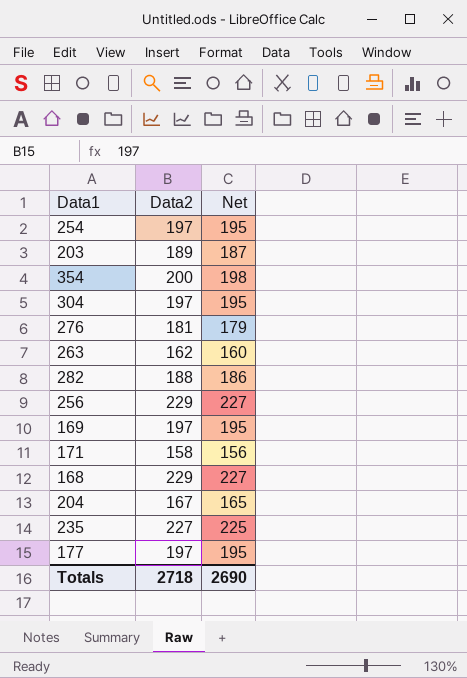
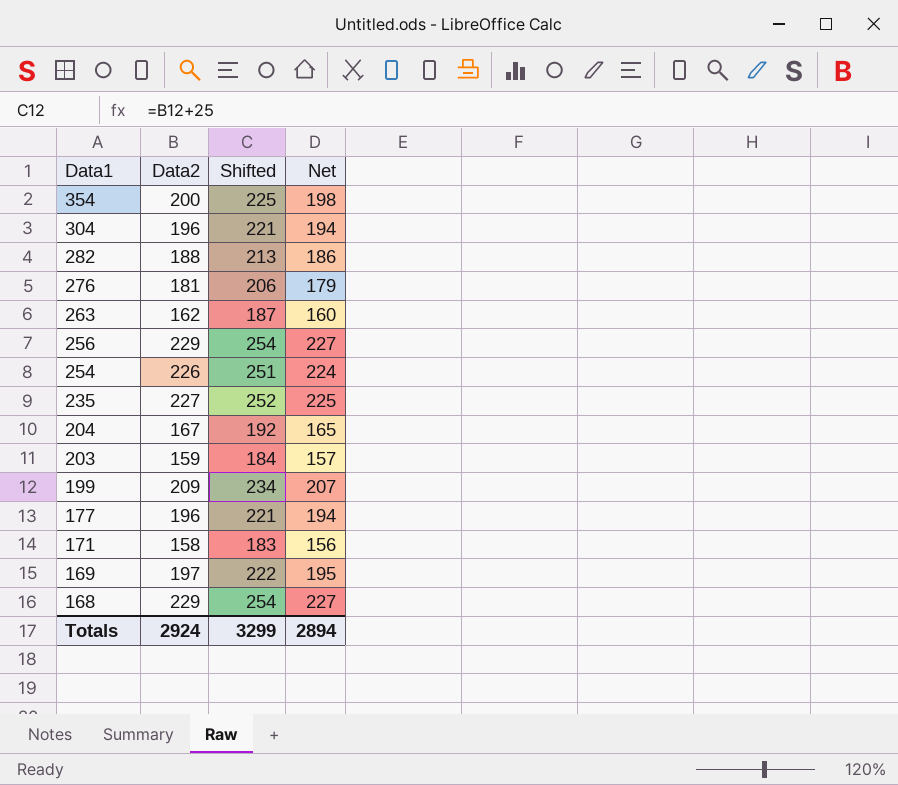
row order: none -> Data1 descending
column Shifted | formula: none -> [Data2] + 25
304 | Data2: 197 -> 196
304 | Net: 195 -> 194
254 | Data2: 197 -> 226
254 | Net: 195 -> 224
203 | Data2: 189 -> 159
203 | Net: 187 -> 157
row 199: none -> 209 | 234 | 207
177 | Data2: 197 -> 196
177 | Net: 195 -> 194
Totals | Data2: 2718 -> 2924
Totals | Net: 2690 -> 2894

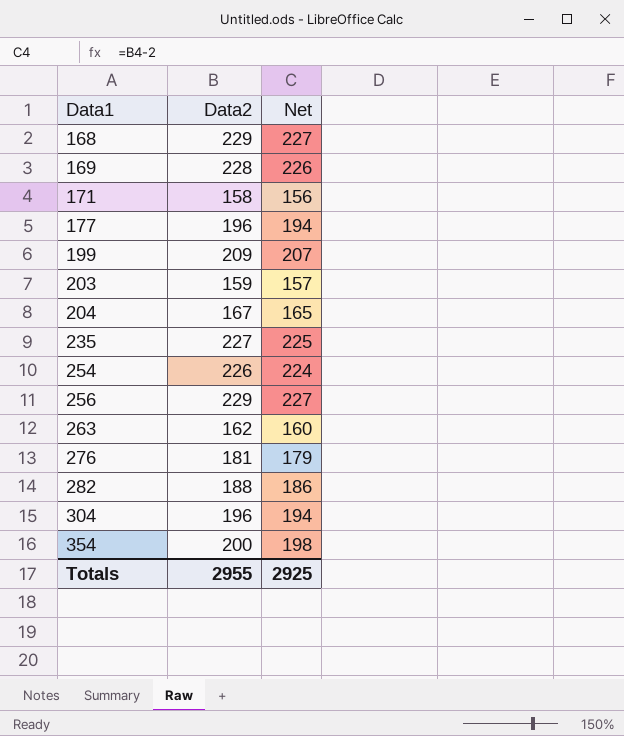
row order: Data1 descending -> Data1 ascending
column Shifted | formula: [Data2] + 25 -> none
169 | Data2: 197 -> 228
169 | Net: 195 -> 226
Totals | Data2: 2924 -> 2955
Totals | Net: 2894 -> 2925

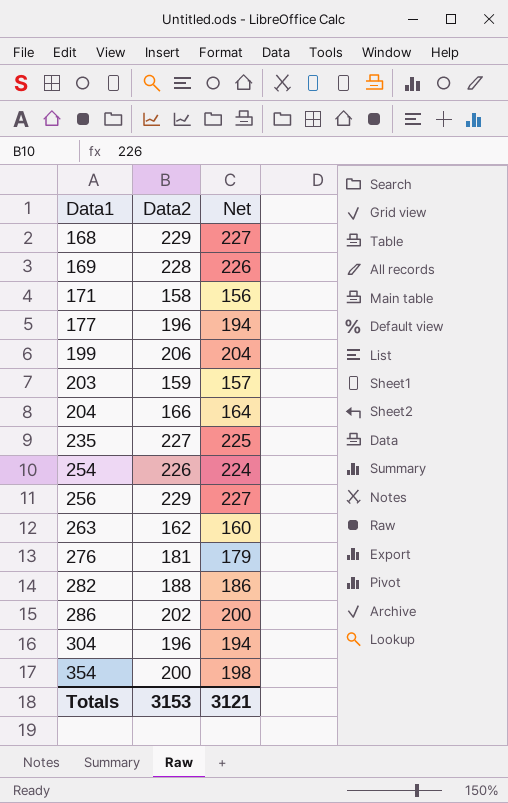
199 | Data2: 209 -> 206
199 | Net: 207 -> 204
204 | Data2: 167 -> 166
204 | Net: 165 -> 164
row 286: none -> 202 | 200
Totals | Data2: 2955 -> 3153
Totals | Net: 2925 -> 3121

